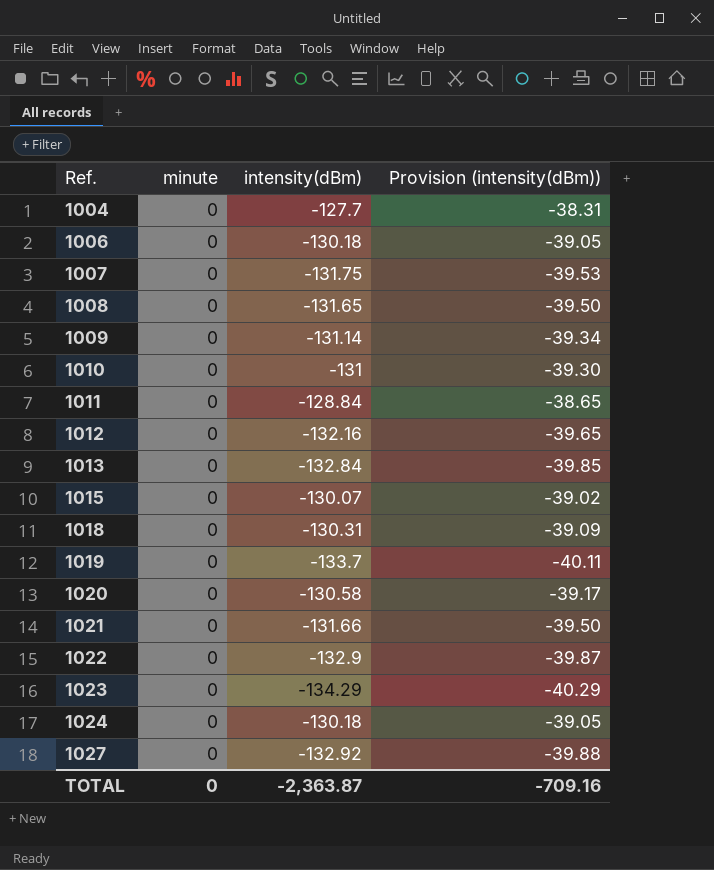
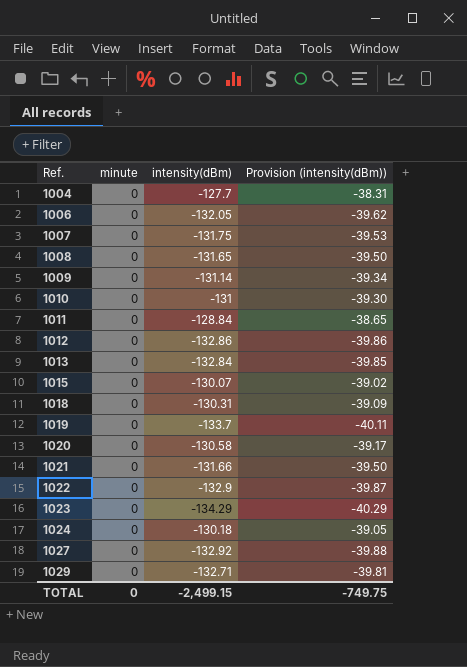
1006 | intensity(dBm): -130.18 -> -132.05
1006 | Provision (intensity(dBm)): -39.05 -> -39.62
1012 | intensity(dBm): -132.16 -> -132.86
1012 | Provision (intensity(dBm)): -39.65 -> -39.86
row 1029: none -> 0 | -132.71 | -39.81
TOTAL | intensity(dBm): -2,363.87 -> -2,499.15
TOTAL | Provision (intensity(dBm)): -709.16 -> -749.75

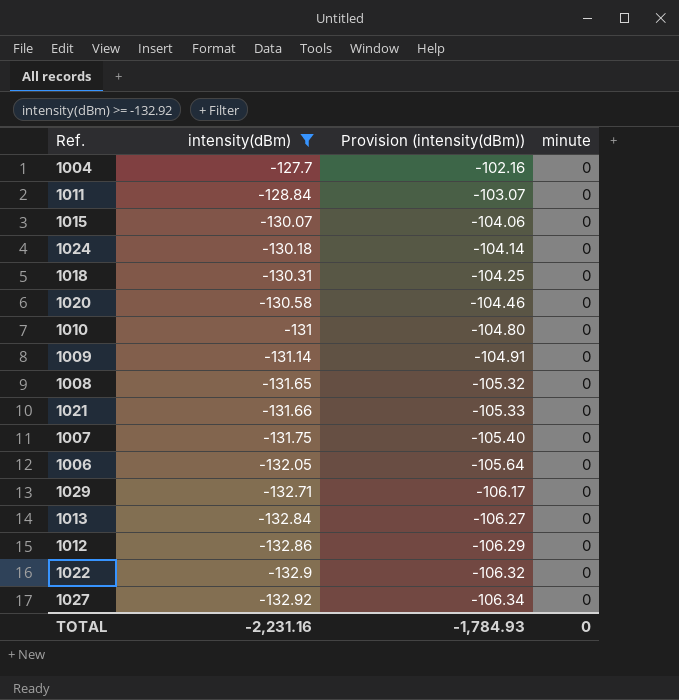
filter: none -> intensity(dBm) >= -132.92
row order: Ref. ascending -> intensity(dBm) descending
column Provision (intensity(dBm)) | formula: [intensity(dBm)] * 0.3 -> [intensity(dBm)] * 0.8
column minute | position: 2 -> 4
TOTAL | intensity(dBm): -2,499.15 -> -2,231.16
TOTAL | Provision (intensity(dBm)): -749.75 -> -1,784.93

